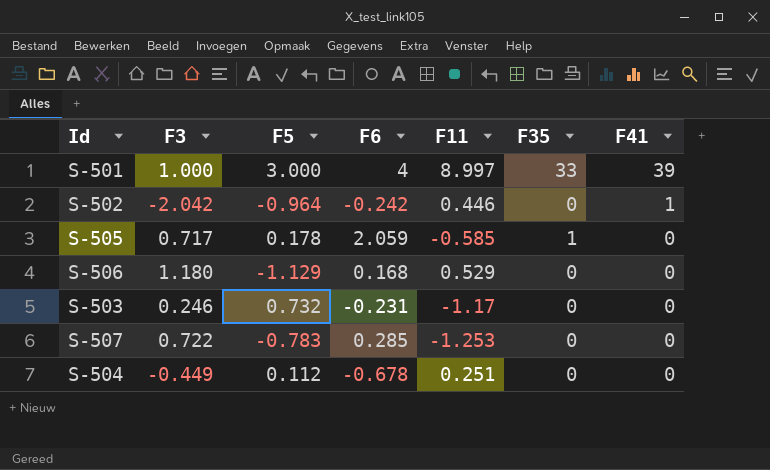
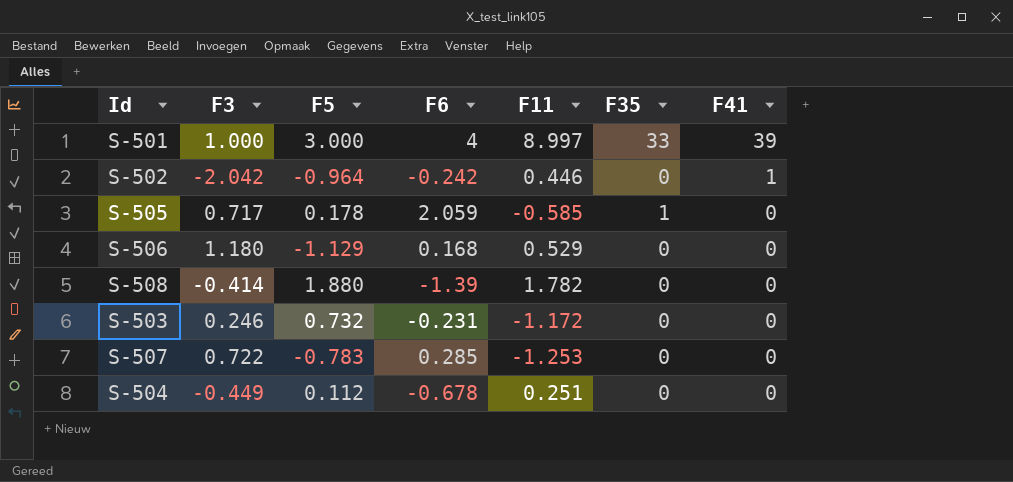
row S-508: none -> -0.414 | 1.880 | -1.39 | 1.782 | 0 | 0
S-503 | F11: -1.17 -> -1.172

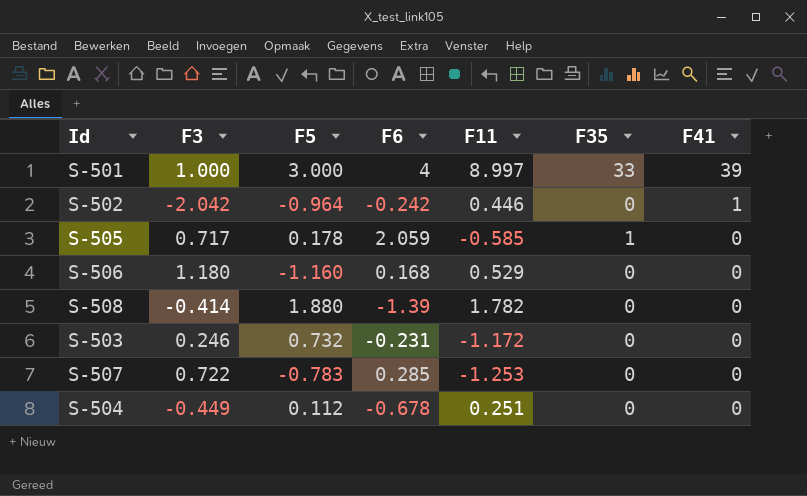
S-506 | F5: -1.129 -> -1.160

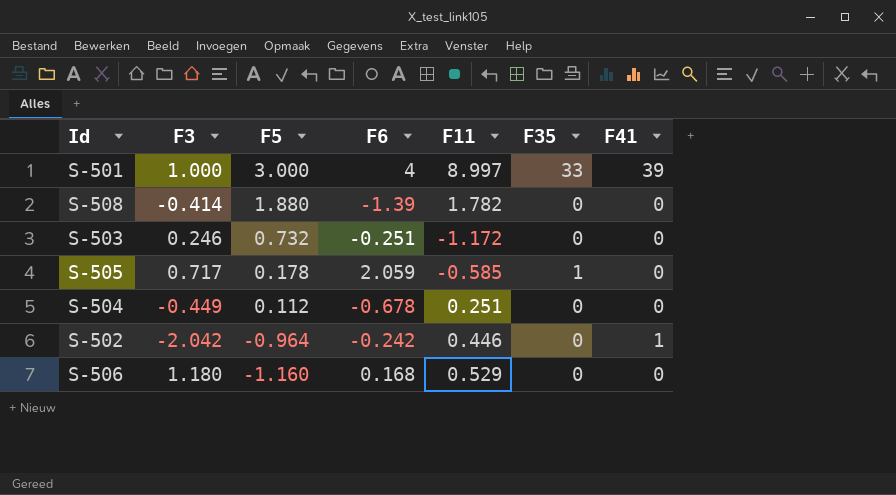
row order: F41 descending -> F5 descending
row S-507: 0.722 | -0.783 | 0.285 | -1.253 | 0 | 0 -> none
S-503 | F6: -0.231 -> -0.251

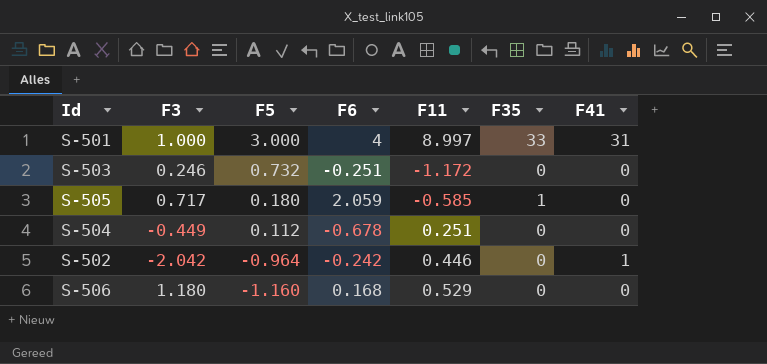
row S-508: -0.414 | 1.880 | -1.39 | 1.782 | 0 | 0 -> none
S-501 | F41: 39 -> 31
S-505 | F5: 0.178 -> 0.180

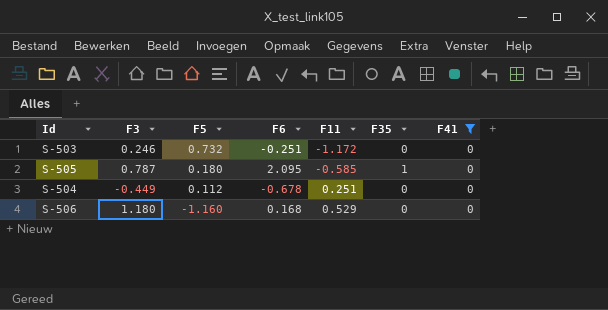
filter: none -> F41 = 0
S-505 | F3: 0.717 -> 0.787
S-505 | F6: 2.059 -> 2.095

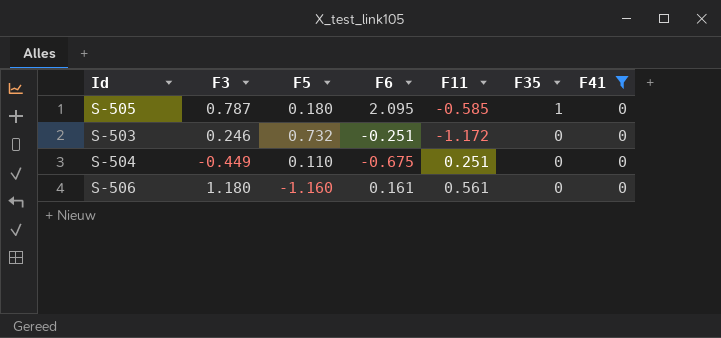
row order: F5 descending -> F35 descending
S-504 | F5: 0.112 -> 0.110
S-504 | F6: -0.678 -> -0.675
S-506 | F6: 0.168 -> 0.161
S-506 | F11: 0.529 -> 0.561

